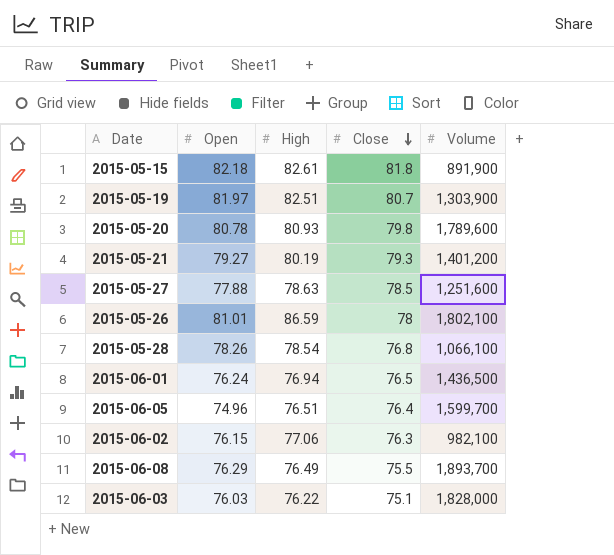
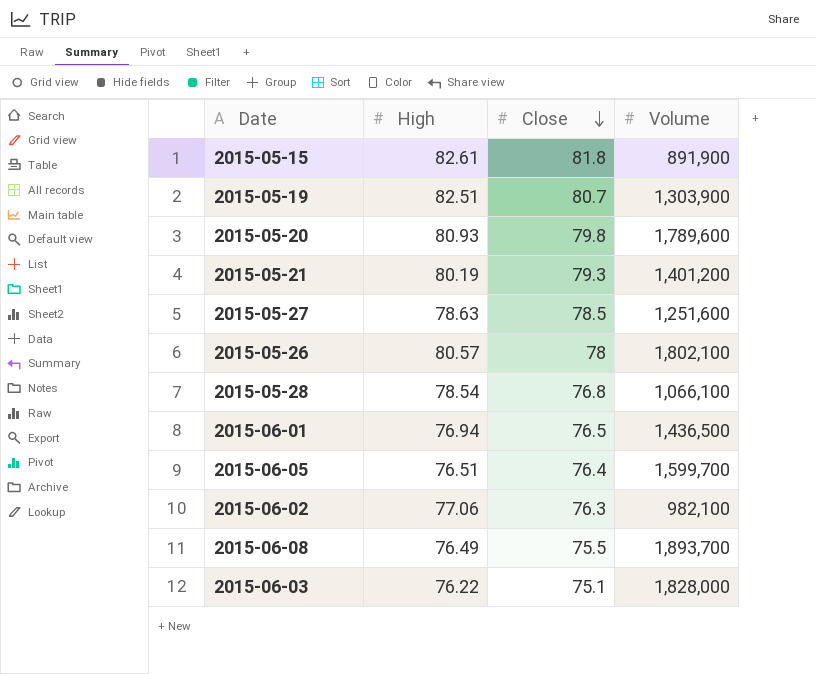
column Open | position: 2 -> none
2015-05-26 | High: 86.59 -> 80.57

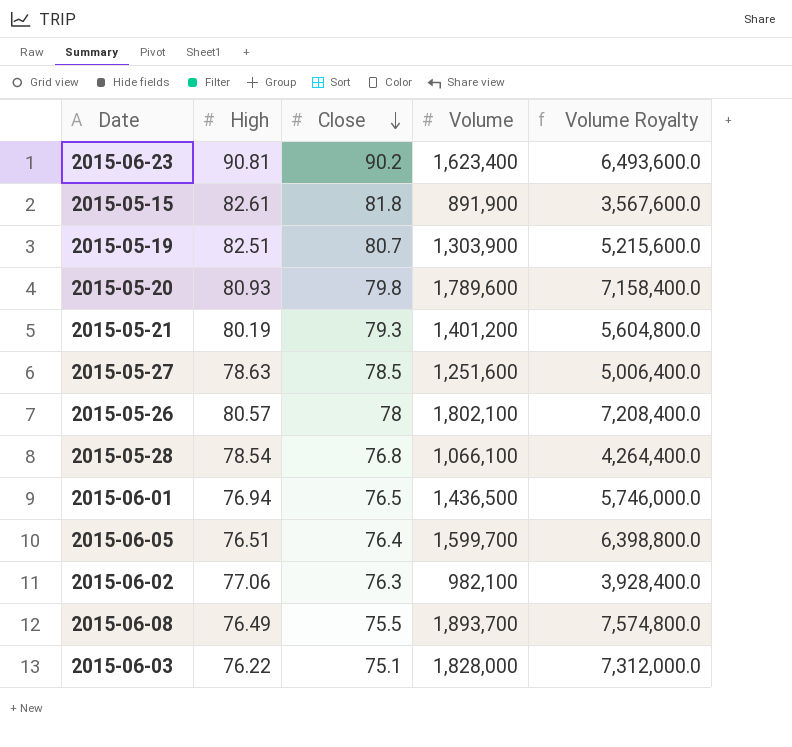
column Volume Royalty | formula: none -> [Volume] * 4
row 2015-06-23: none -> 90.81 | 90.2 | 1,623,400 | 6,493,600.0

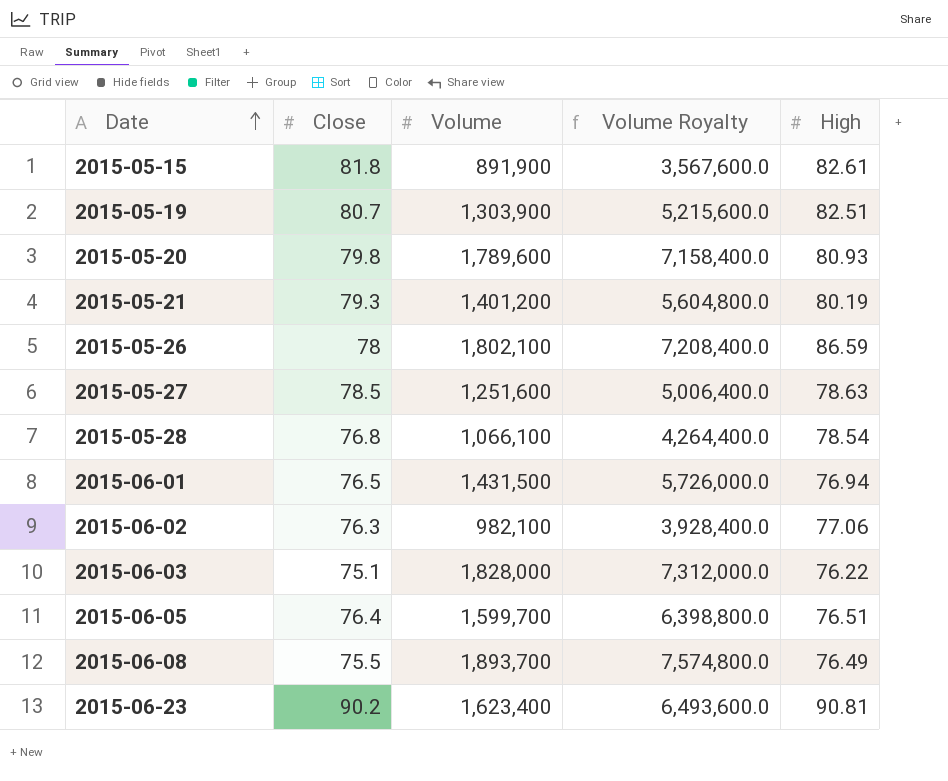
row order: Close descending -> Date ascending
column High | position: 2 -> 5
2015-05-26 | High: 80.57 -> 86.59
2015-06-01 | Volume: 1,436,500 -> 1,431,500
2015-06-01 | Volume Royalty: 5,746,000.0 -> 5,726,000.0

